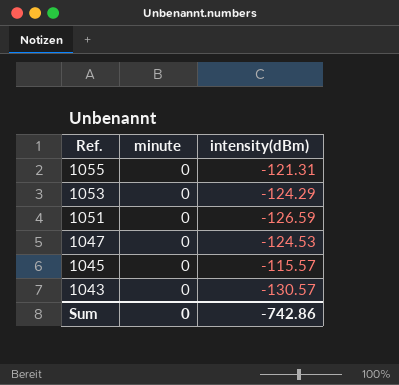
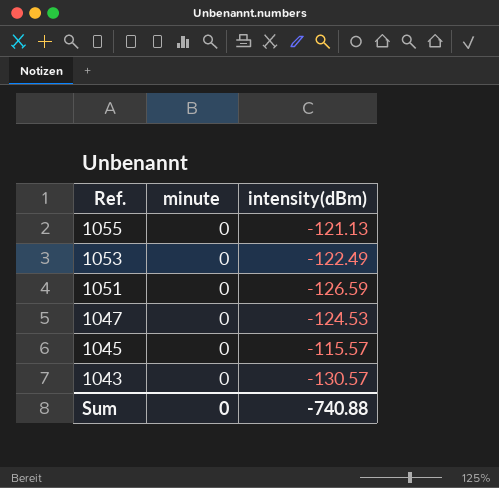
1055 | intensity(dBm): -121.31 -> -121.13
1053 | intensity(dBm): -124.29 -> -122.49
Sum | intensity(dBm): -742.86 -> -740.88

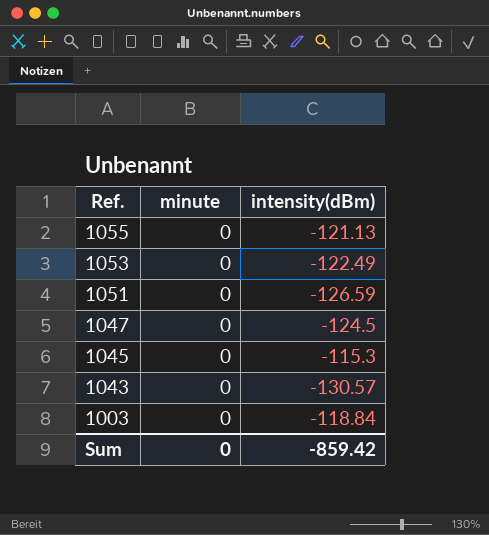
1047 | intensity(dBm): -124.53 -> -124.5
1045 | intensity(dBm): -115.57 -> -115.3
row 1003: none -> 0 | -118.84
Sum | intensity(dBm): -740.88 -> -859.42

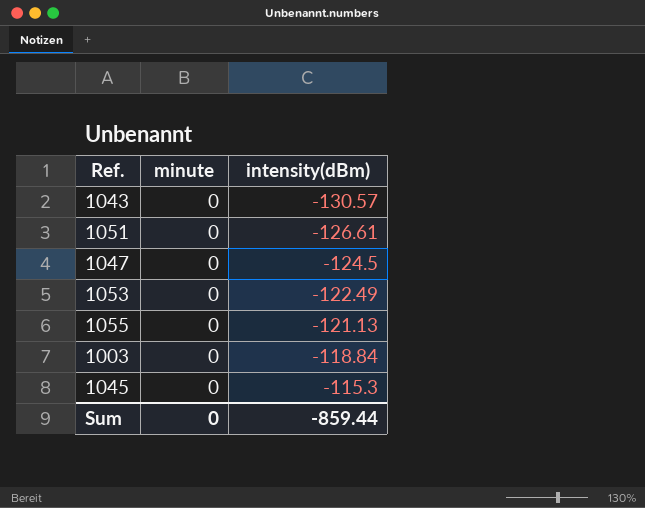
row order: Ref. descending -> intensity(dBm) ascending
1051 | intensity(dBm): -126.59 -> -126.61
Sum | intensity(dBm): -859.42 -> -859.44

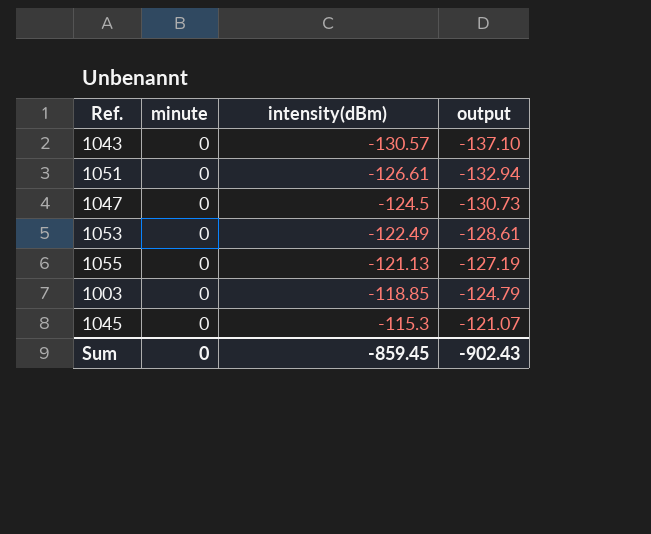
column output | formula: none -> [intensity(dBm)] * 1.05
1003 | intensity(dBm): -118.84 -> -118.85
Sum | intensity(dBm): -859.44 -> -859.45

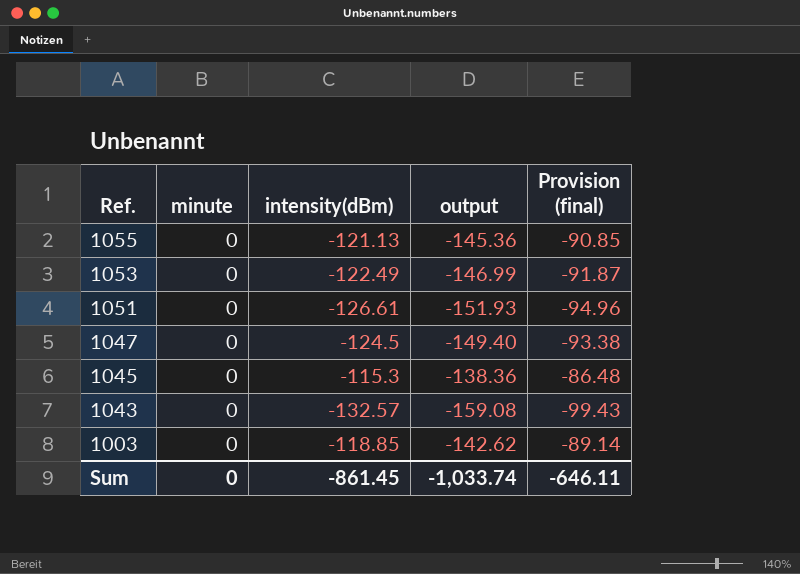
row order: intensity(dBm) ascending -> Ref. descending
column output | formula: [intensity(dBm)] * 1.05 -> [intensity(dBm)] * 1.2
column Provision (final) | formula: none -> [intensity(dBm)] * 0.75
1043 | intensity(dBm): -130.57 -> -132.57
Sum | intensity(dBm): -859.45 -> -861.45
Sum | output: -902.43 -> -1,033.74

